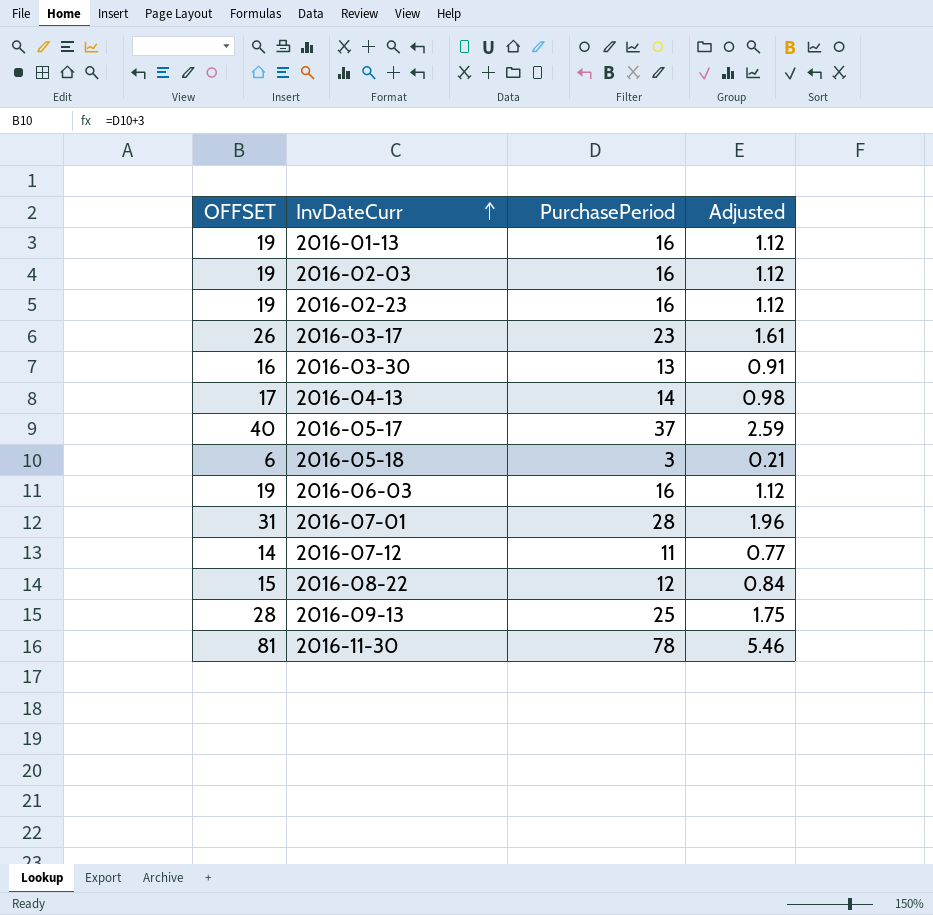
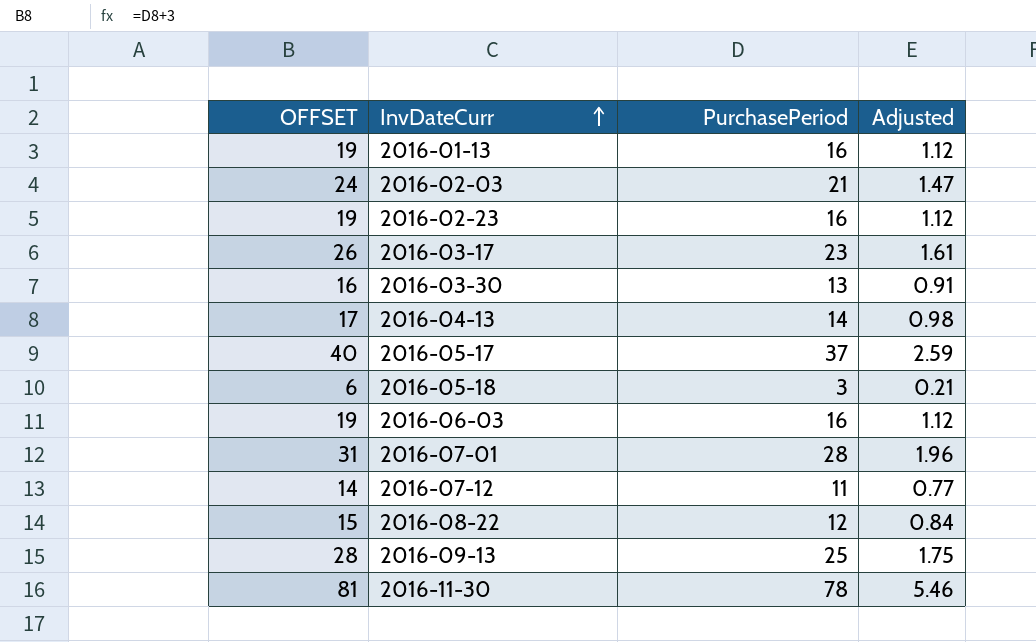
2016-02-03 | OFFSET: 19 -> 24
2016-02-03 | PurchasePeriod: 16 -> 21
2016-02-03 | Adjusted: 1.12 -> 1.47

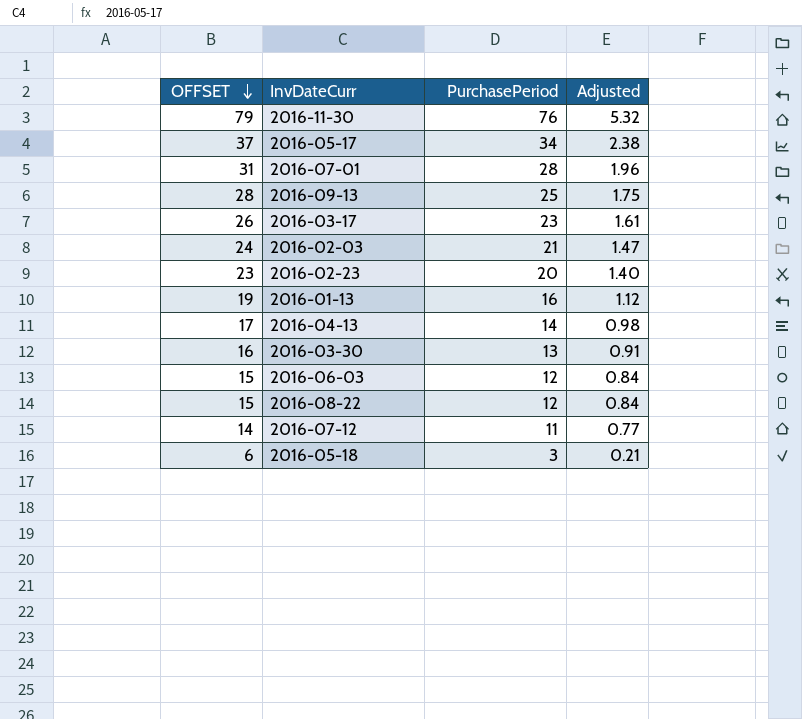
row order: InvDateCurr ascending -> OFFSET descending
2016-11-30 | OFFSET: 81 -> 79
2016-11-30 | PurchasePeriod: 78 -> 76
2016-11-30 | Adjusted: 5.46 -> 5.32
2016-05-17 | OFFSET: 40 -> 37
2016-05-17 | PurchasePeriod: 37 -> 34
2016-05-17 | Adjusted: 2.59 -> 2.38
2016-02-23 | OFFSET: 19 -> 23
2016-02-23 | PurchasePeriod: 16 -> 20
2016-02-23 | Adjusted: 1.12 -> 1.40
2016-06-03 | OFFSET: 19 -> 15
2016-06-03 | PurchasePeriod: 16 -> 12
2016-06-03 | Adjusted: 1.12 -> 0.84

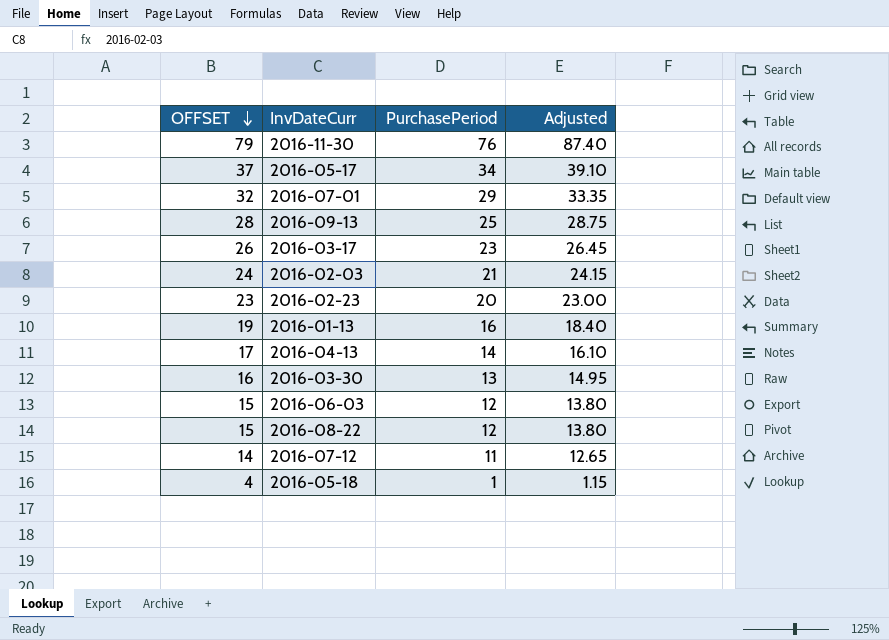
column Adjusted | formula: [PurchasePeriod] * 0.07 -> [PurchasePeriod] * 1.15
2016-07-01 | OFFSET: 31 -> 32
2016-07-01 | PurchasePeriod: 28 -> 29
2016-05-18 | OFFSET: 6 -> 4
2016-05-18 | PurchasePeriod: 3 -> 1

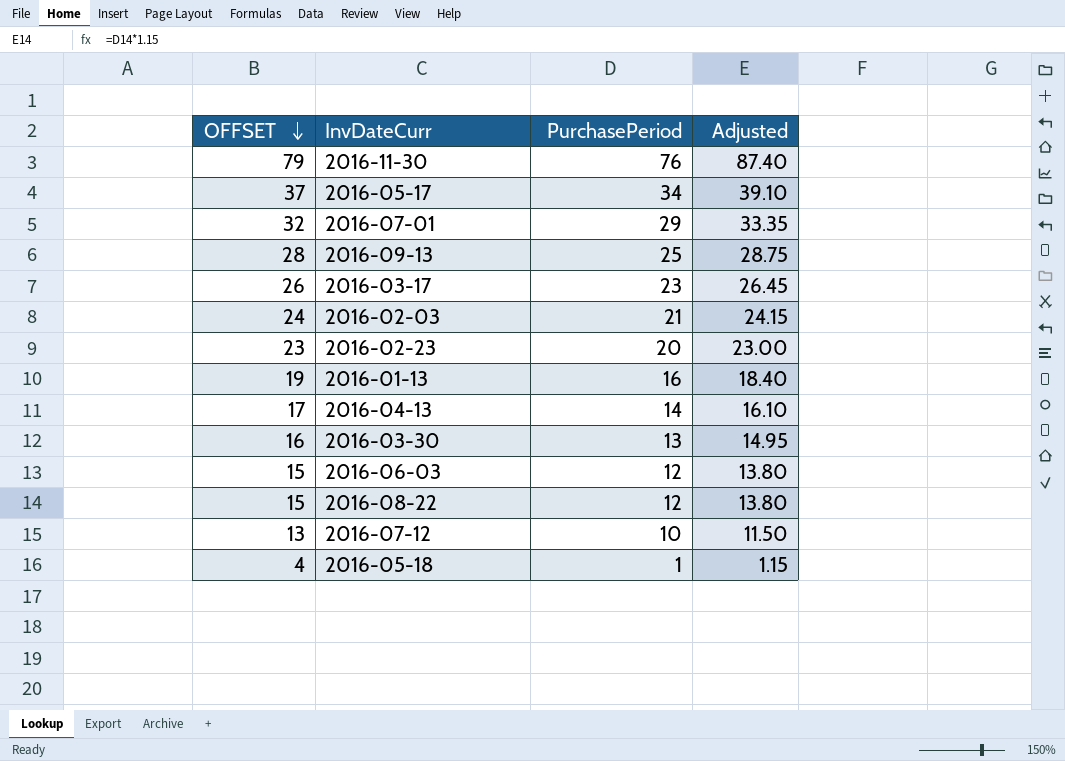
2016-07-12 | OFFSET: 14 -> 13
2016-07-12 | PurchasePeriod: 11 -> 10
2016-07-12 | Adjusted: 12.65 -> 11.50

